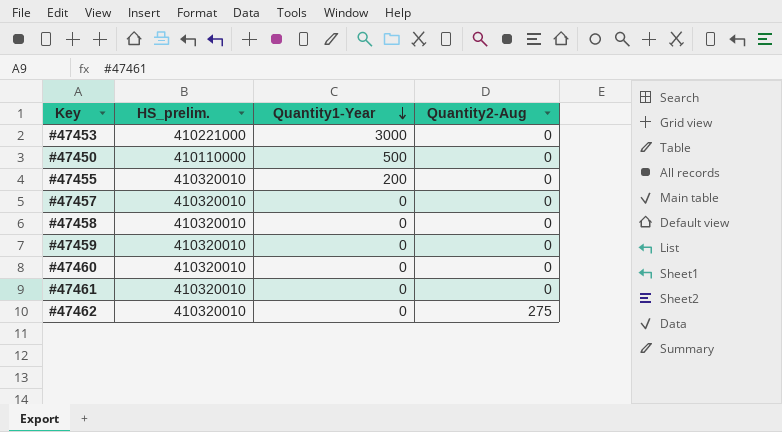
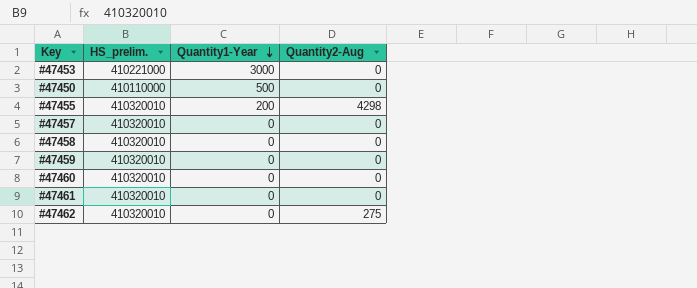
#47455 | Quantity2-Aug: 0 -> 4298

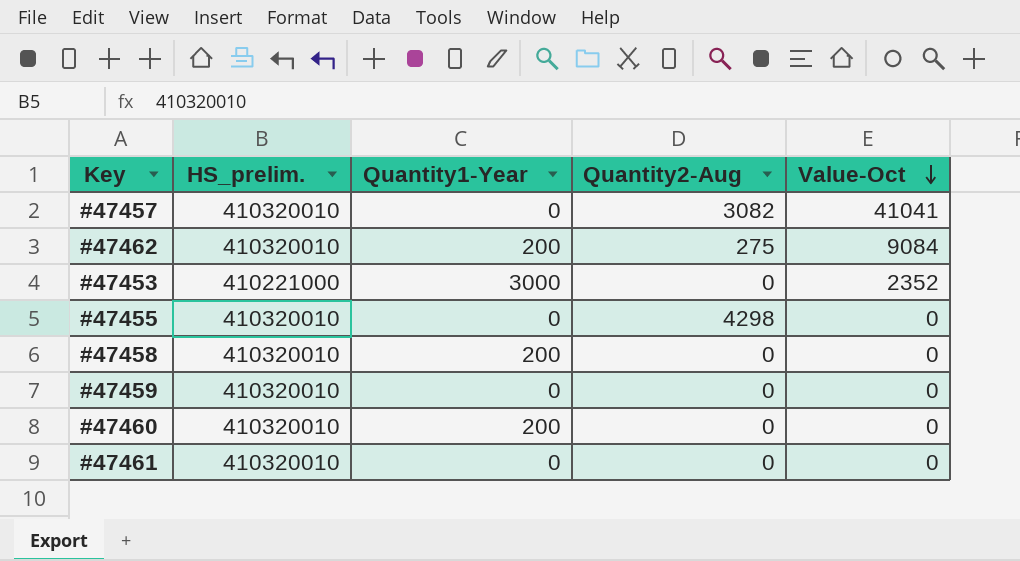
row order: Quantity1-Year descending -> Value-Oct descending
column Value-Oct | position: none -> 5
row #47450: 410110000 | 500 | 0 -> none
#47457 | Quantity2-Aug: 0 -> 3082
#47462 | Quantity1-Year: 0 -> 200
#47455 | Quantity1-Year: 200 -> 0
#47458 | Quantity1-Year: 0 -> 200
#47460 | Quantity1-Year: 0 -> 200

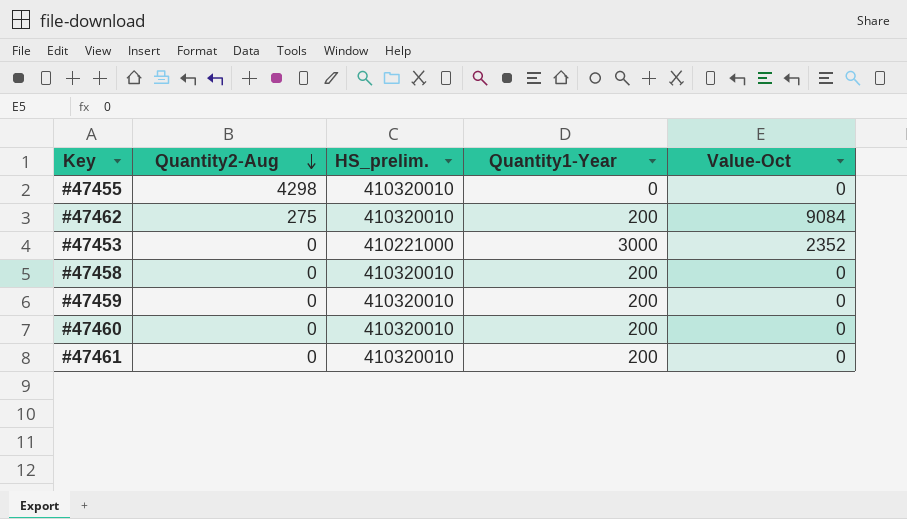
row order: Value-Oct descending -> Quantity2-Aug descending
column Quantity2-Aug | position: 4 -> 2
row #47457: 410320010 | 0 | 3082 | 41041 -> none
#47459 | Quantity1-Year: 0 -> 200
#47461 | Quantity1-Year: 0 -> 200

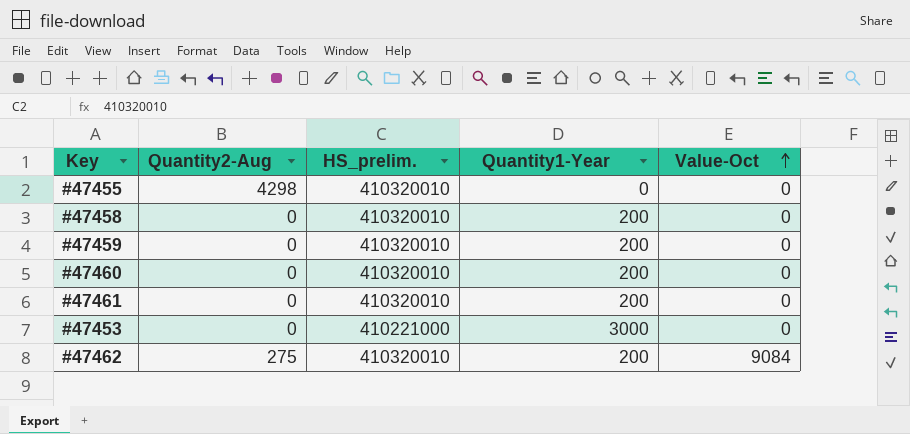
row order: Quantity2-Aug descending -> Value-Oct ascending
#47453 | Value-Oct: 2352 -> 0

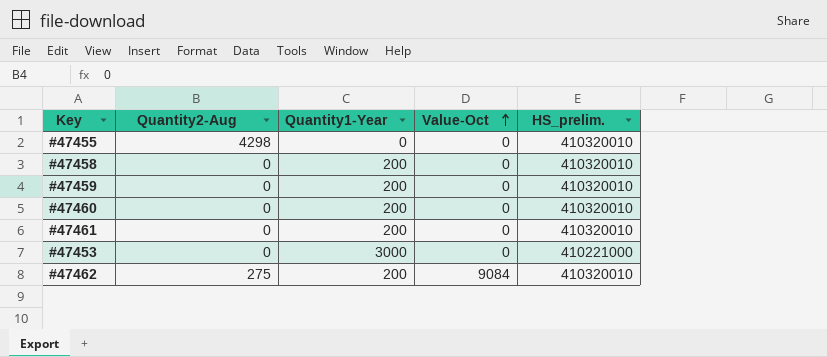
column HS_prelim. | position: 3 -> 5

